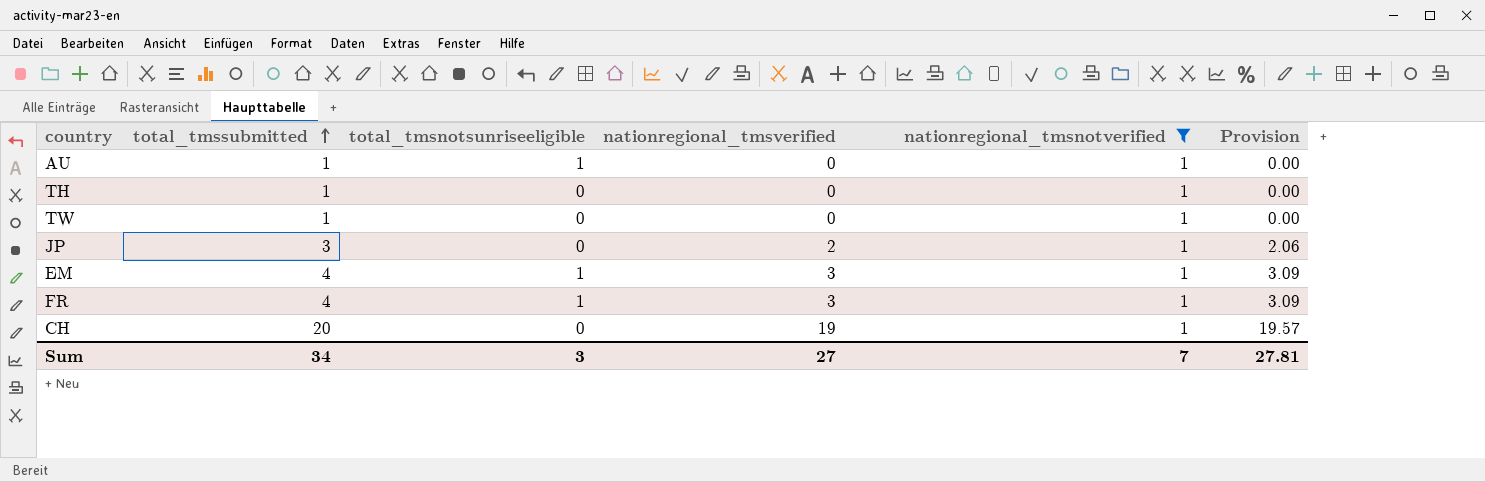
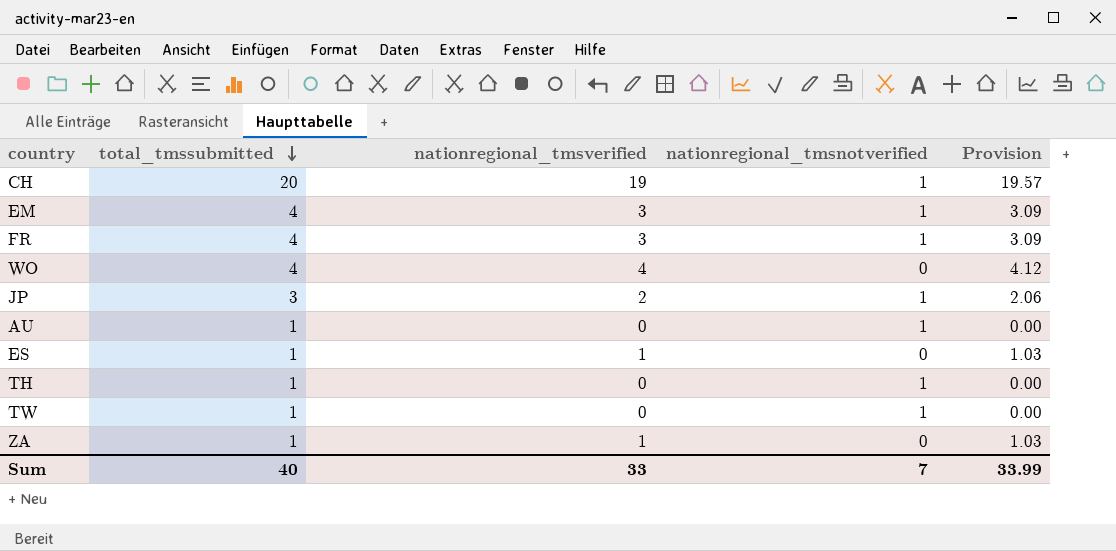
filter: nationregional_tmsnotverified = 1 -> none
row order: total_tmssubmitted ascending -> total_tmssubmitted descending
column total_tmsnotsunriseeligible | position: 3 -> none
Sum | total_tmssubmitted: 34 -> 40
Sum | nationregional_tmsverified: 27 -> 33
Sum | Provision: 27.81 -> 33.99

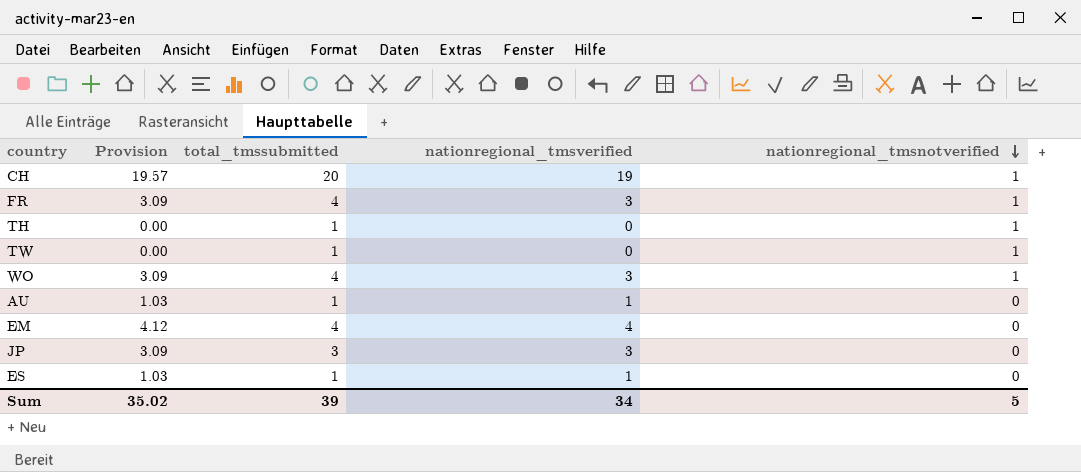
row order: total_tmssubmitted descending -> nationregional_tmsnotverified descending
column Provision | position: 5 -> 2
row ZA: 1 | 1 | 0 | 1.03 -> none
WO | Provision: 4.12 -> 3.09
WO | nationregional_tmsverified: 4 -> 3
WO | nationregional_tmsnotverified: 0 -> 1
AU | Provision: 0.00 -> 1.03
AU | nationregional_tmsverified: 0 -> 1
AU | nationregional_tmsnotverified: 1 -> 0
EM | Provision: 3.09 -> 4.12
EM | nationregional_tmsverified: 3 -> 4
EM | nationregional_tmsnotverified: 1 -> 0
JP | Provision: 2.06 -> 3.09
JP | nationregional_tmsverified: 2 -> 3
JP | nationregional_tmsnotverified: 1 -> 0
Sum | Provision: 33.99 -> 35.02
Sum | total_tmssubmitted: 40 -> 39
Sum | nationregional_tmsverified: 33 -> 34
Sum | nationregional_tmsnotverified: 7 -> 5

